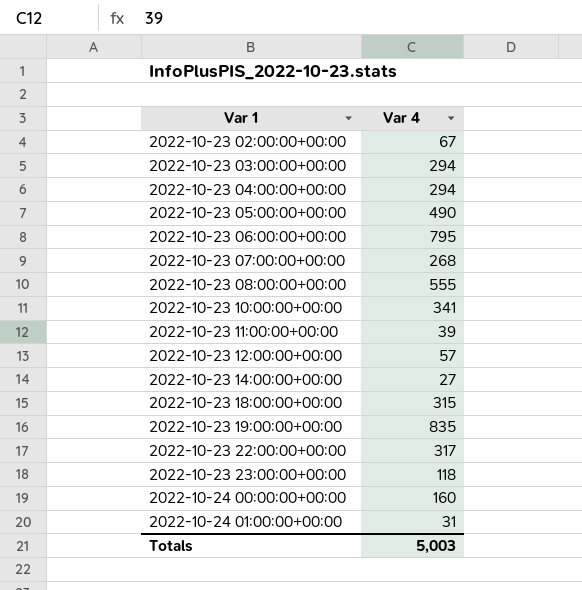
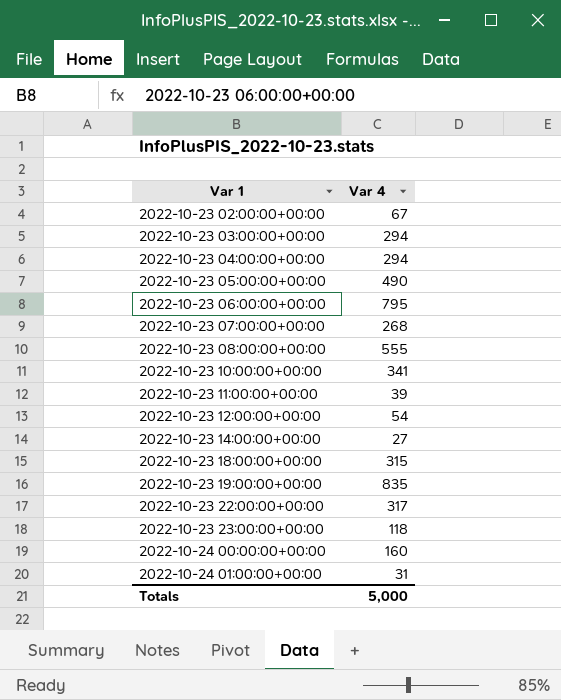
2022-10-23 12:00:00+00:00 | Var 4: 57 -> 54
Totals | Var 4: 5,003 -> 5,000

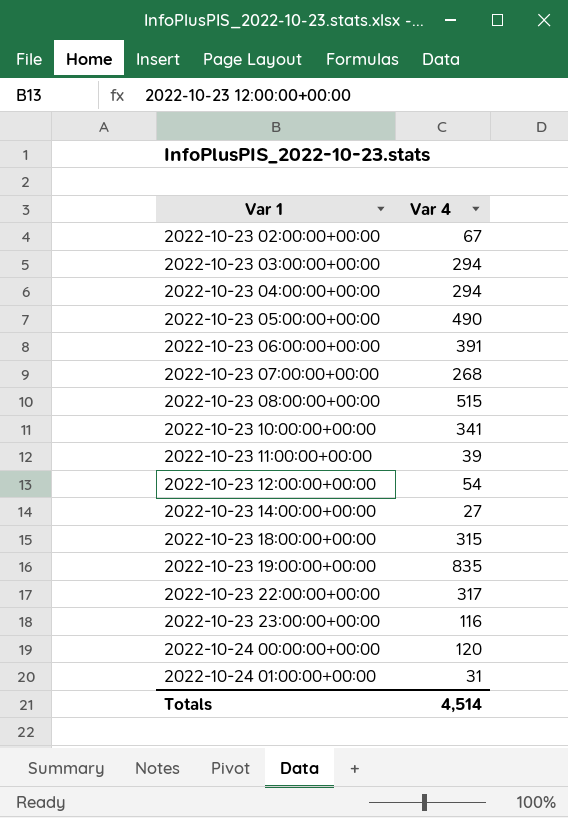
2022-10-23 06:00:00+00:00 | Var 4: 795 -> 391
2022-10-23 08:00:00+00:00 | Var 4: 555 -> 515
2022-10-23 23:00:00+00:00 | Var 4: 118 -> 116
2022-10-24 00:00:00+00:00 | Var 4: 160 -> 120
Totals | Var 4: 5,000 -> 4,514

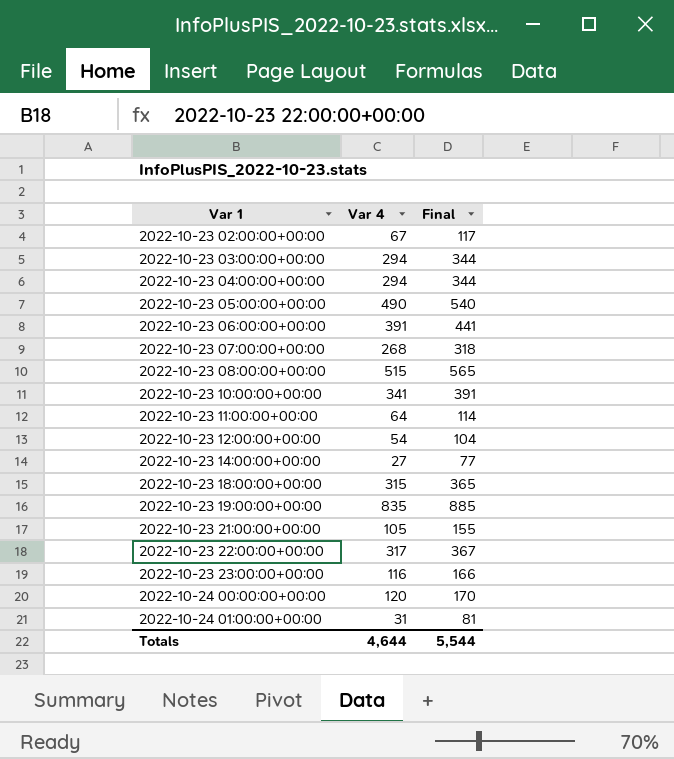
column Final | formula: none -> [Var 4] + 50
2022-10-23 11:00:00+00:00 | Var 4: 39 -> 64
row 2022-10-23 21:00:00+00:00: none -> 105 | 155
Totals | Var 4: 4,514 -> 4,644

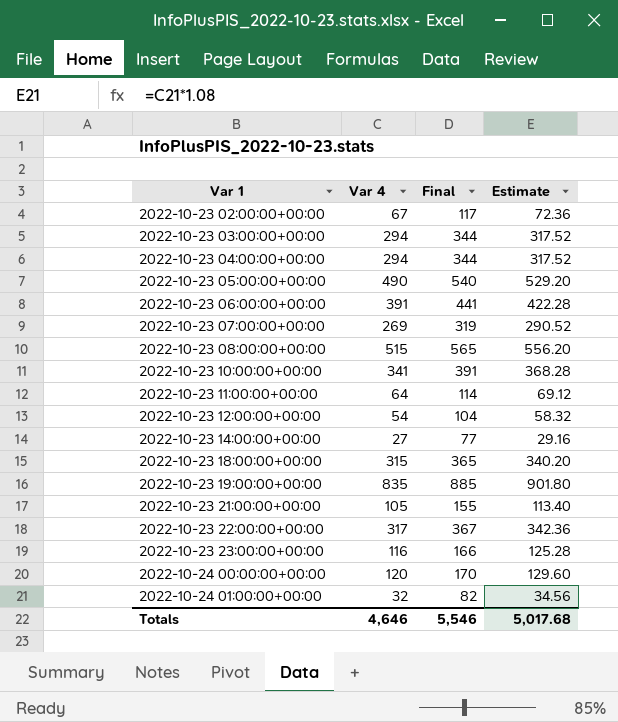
column Estimate | formula: none -> [Var 4] * 1.08
2022-10-23 07:00:00+00:00 | Var 4: 268 -> 269
2022-10-23 07:00:00+00:00 | Final: 318 -> 319
2022-10-24 01:00:00+00:00 | Var 4: 31 -> 32
2022-10-24 01:00:00+00:00 | Final: 81 -> 82
Totals | Var 4: 4,644 -> 4,646
Totals | Final: 5,544 -> 5,546

